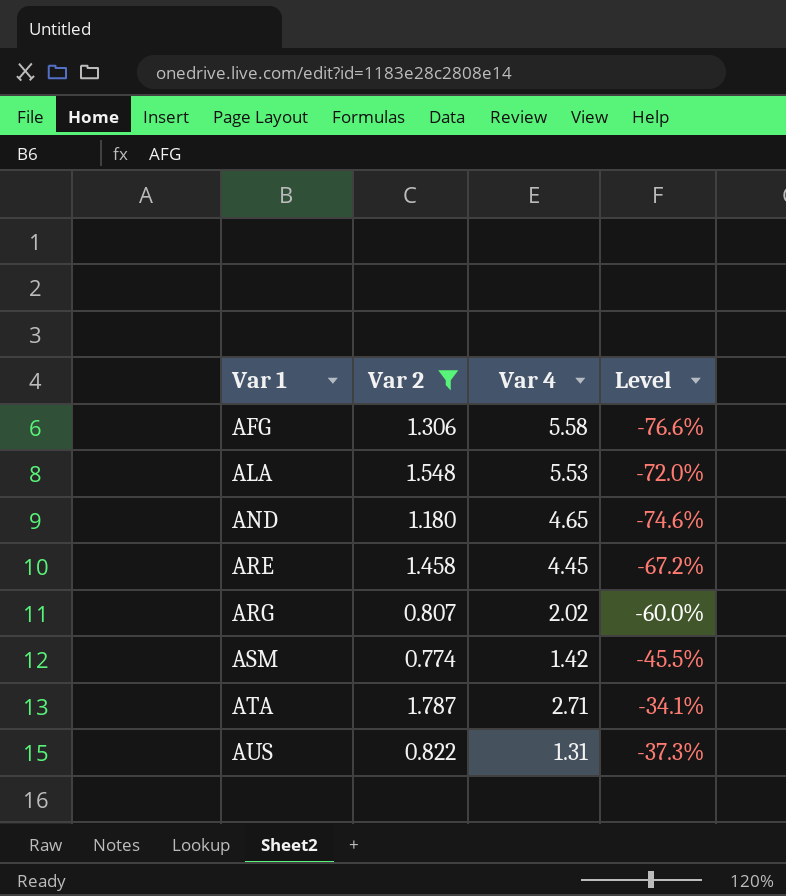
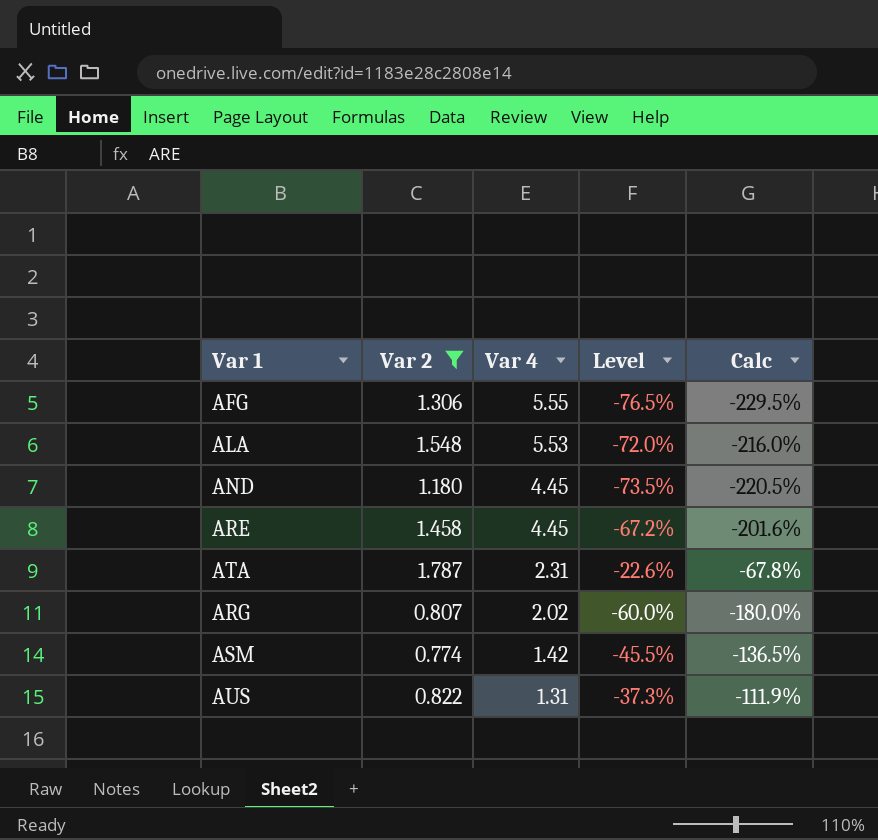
row order: Var 1 ascending -> Var 4 descending
column Calc | formula: none -> [Level] * 3
AFG | Var 4: 5.58 -> 5.55
AFG | Level: -76.6% -> -76.5%
AND | Var 4: 4.65 -> 4.45
AND | Level: -74.6% -> -73.5%
ATA | Var 4: 2.71 -> 2.31
ATA | Level: -34.1% -> -22.6%

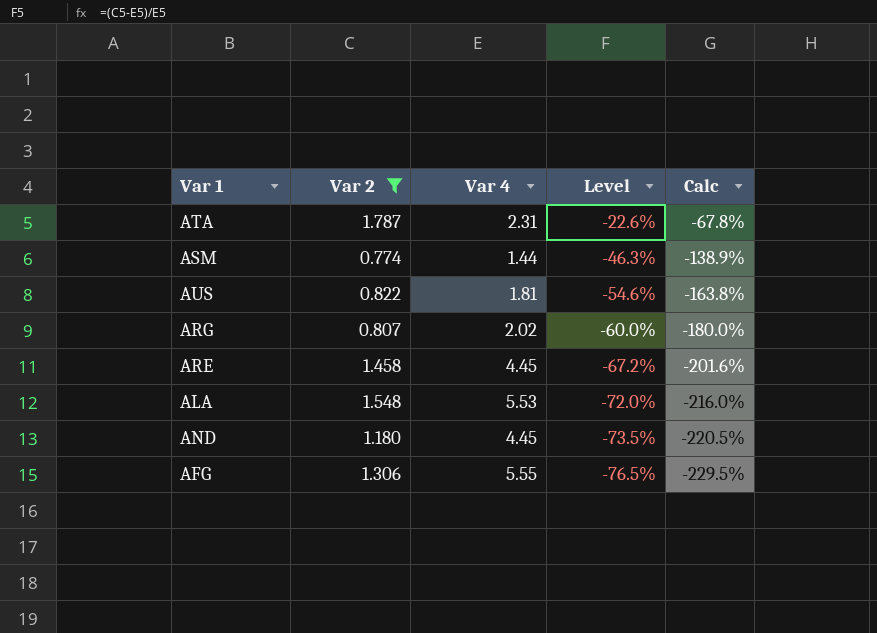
row order: Var 4 descending -> Level descending
ASM | Var 4: 1.42 -> 1.44
ASM | Level: -45.5% -> -46.3%
ASM | Calc: -136.5% -> -138.9%
AUS | Var 4: 1.31 -> 1.81
AUS | Level: -37.3% -> -54.6%
AUS | Calc: -111.9% -> -163.8%

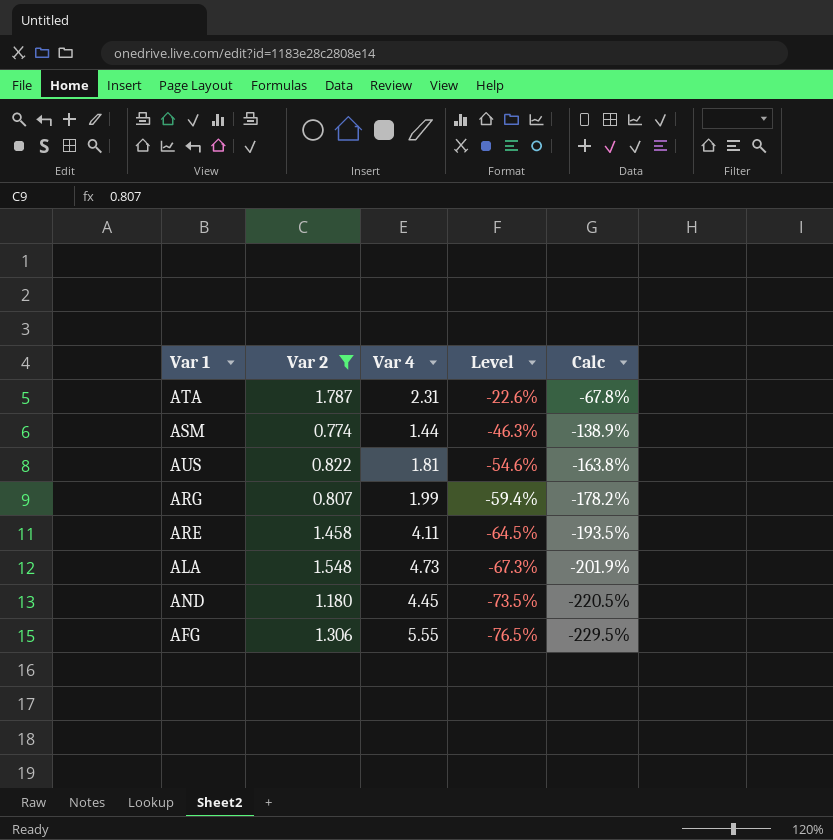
ARG | Var 4: 2.02 -> 1.99
ARG | Level: -60.0% -> -59.4%
ARG | Calc: -180.0% -> -178.2%
ARE | Var 4: 4.45 -> 4.11
ARE | Level: -67.2% -> -64.5%
ARE | Calc: -201.6% -> -193.5%
ALA | Var 4: 5.53 -> 4.73
ALA | Level: -72.0% -> -67.3%
ALA | Calc: -216.0% -> -201.9%

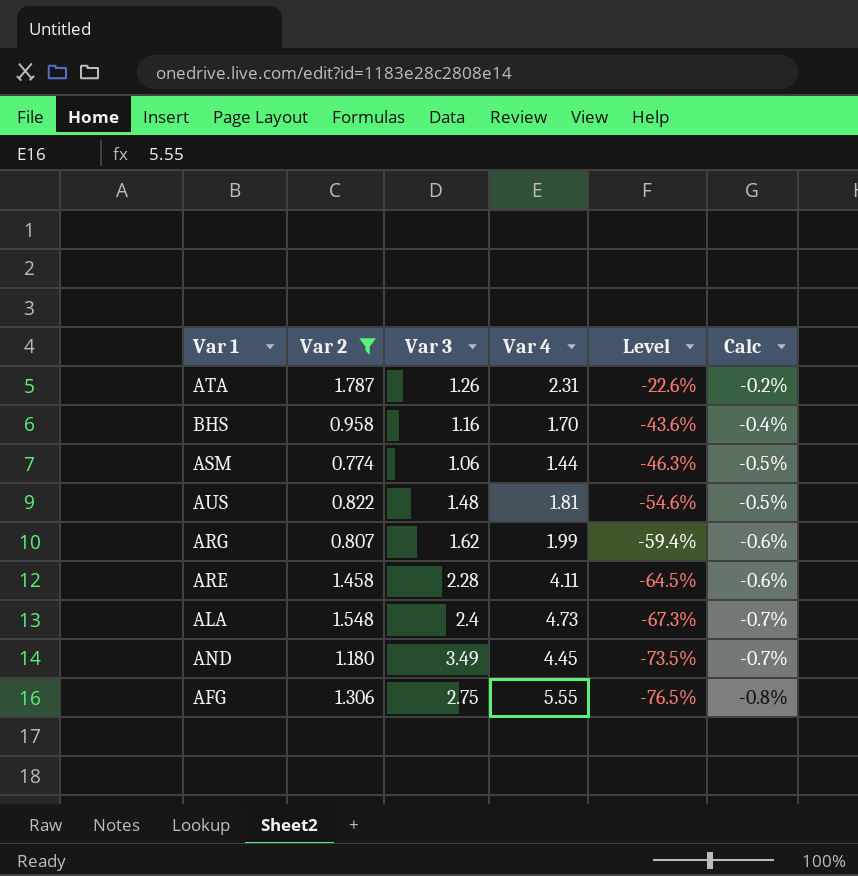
column Var 3 | position: none -> 3
column Calc | formula: [Level] * 3 -> [Level] * 0.01
row BHS: none -> 0.958 | 1.16 | 1.70 | -43.6% | -0.4%

